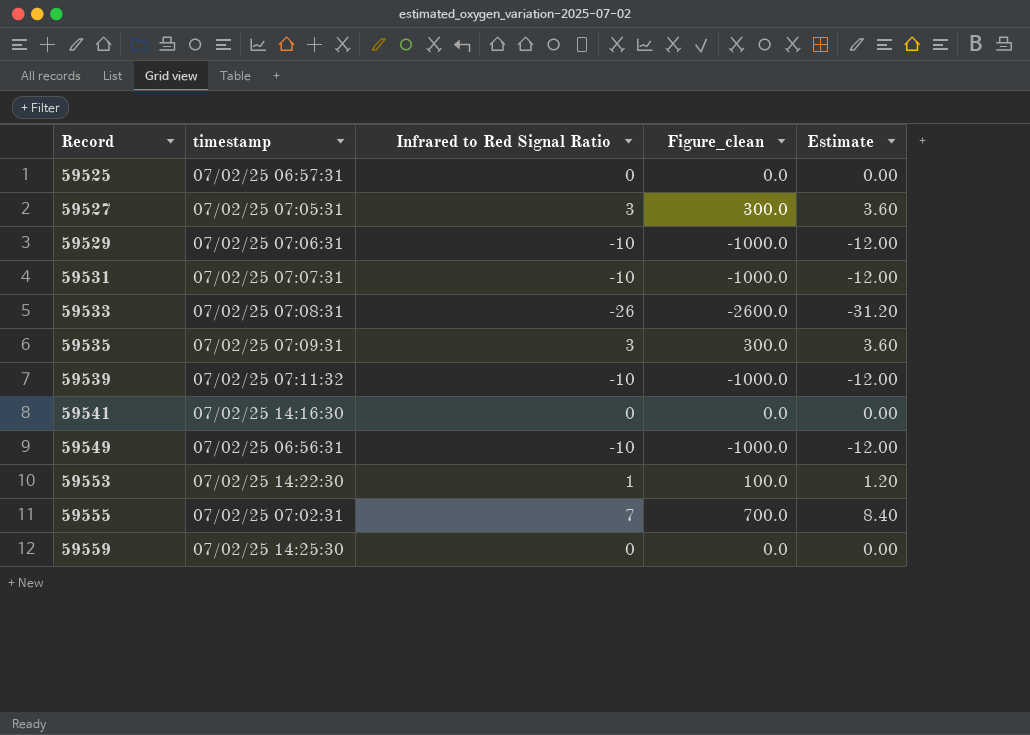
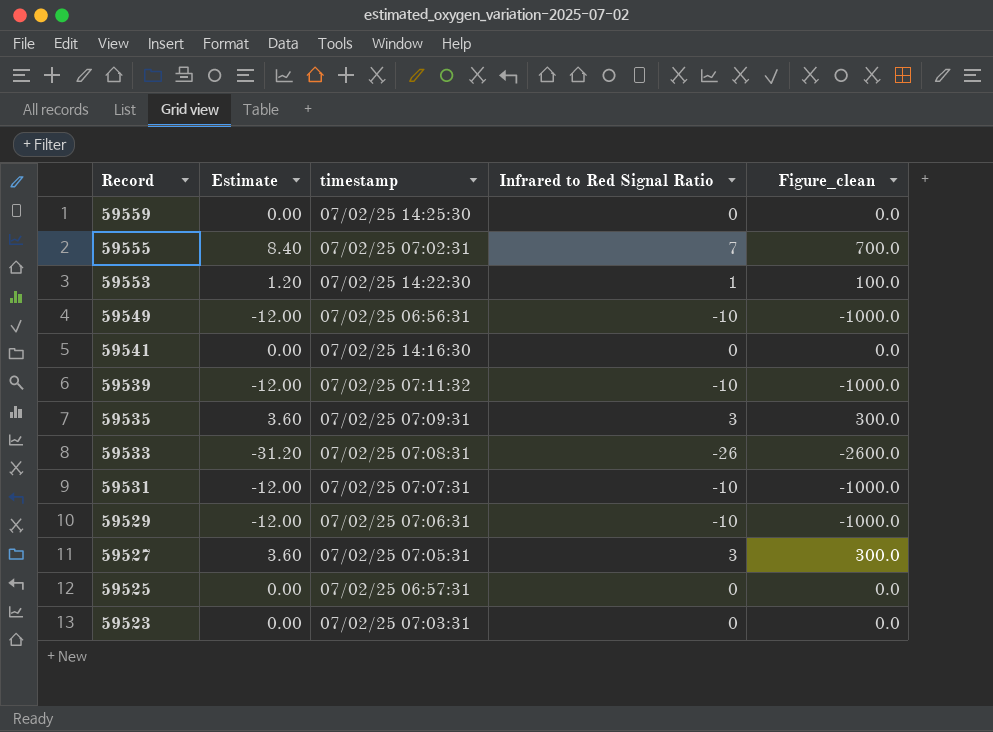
row order: Record ascending -> Record descending
column Estimate | position: 5 -> 2
row 59523: none -> 0.00 | 07/02/25 07:03:31 | 0 | 0.0

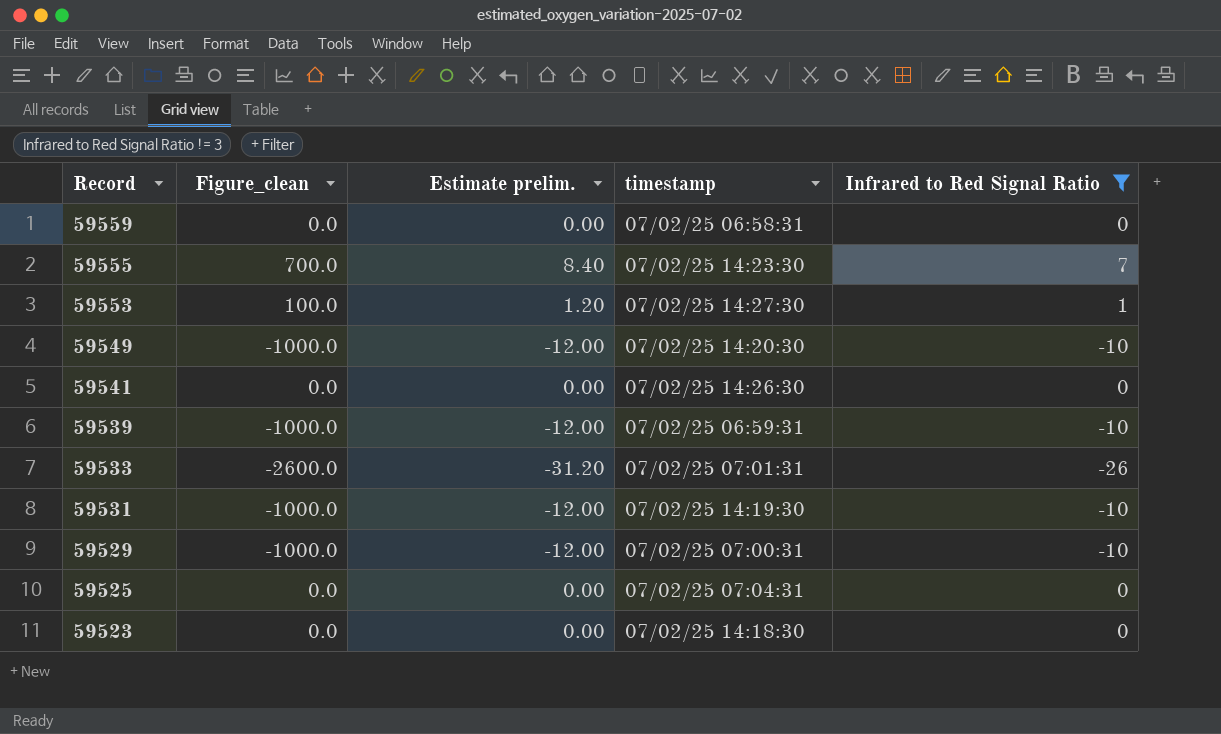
filter: none -> Infrared to Red Signal Ratio != 3
column Figure_clean | position: 5 -> 2
column name: Estimate -> Estimate prelim.
59559 | timestamp: 07/02/25 14:25:30 -> 07/02/25 06:58:31
59555 | timestamp: 07/02/25 07:02:31 -> 07/02/25 14:23:30
59553 | timestamp: 07/02/25 14:22:30 -> 07/02/25 14:27:30
59549 | timestamp: 07/02/25 06:56:31 -> 07/02/25 14:20:30
59541 | timestamp: 07/02/25 14:16:30 -> 07/02/25 14:26:30
59539 | timestamp: 07/02/25 07:11:32 -> 07/02/25 06:59:31
59533 | timestamp: 07/02/25 07:08:31 -> 07/02/25 07:01:31
59531 | timestamp: 07/02/25 07:07:31 -> 07/02/25 14:19:30
59529 | timestamp: 07/02/25 07:06:31 -> 07/02/25 07:00:31
59525 | timestamp: 07/02/25 06:57:31 -> 07/02/25 07:04:31
59523 | timestamp: 07/02/25 07:03:31 -> 07/02/25 14:18:30

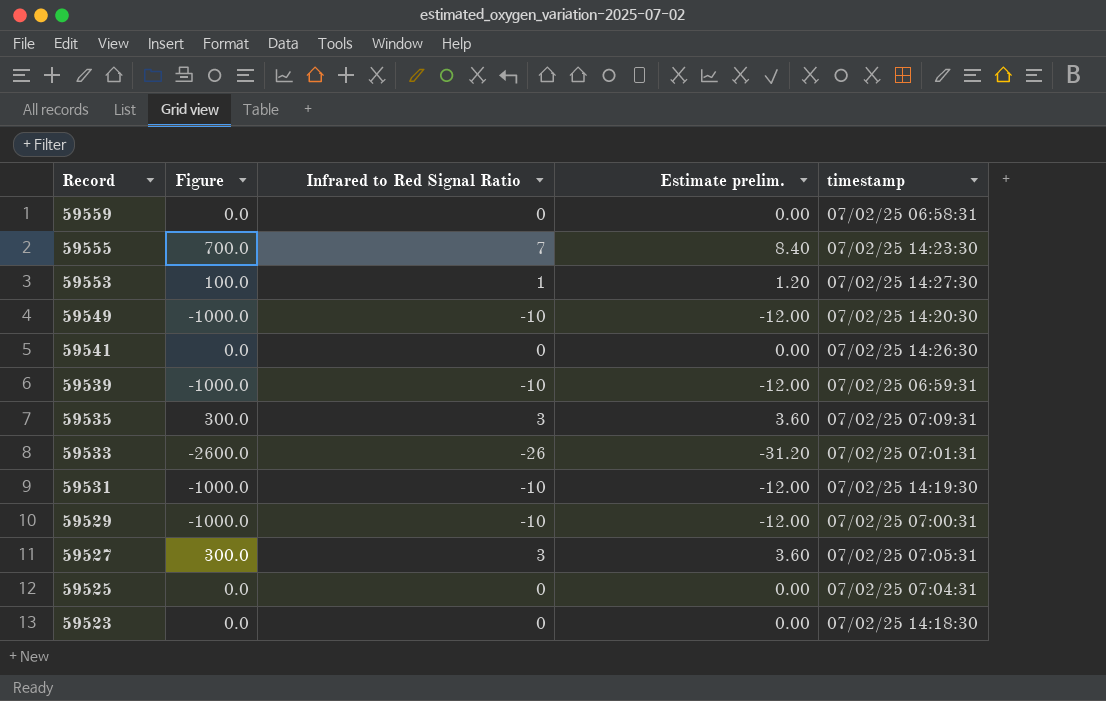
filter: Infrared to Red Signal Ratio != 3 -> none
column name: Figure_clean -> Figure
column Infrared to Red Signal Ratio | position: 5 -> 3

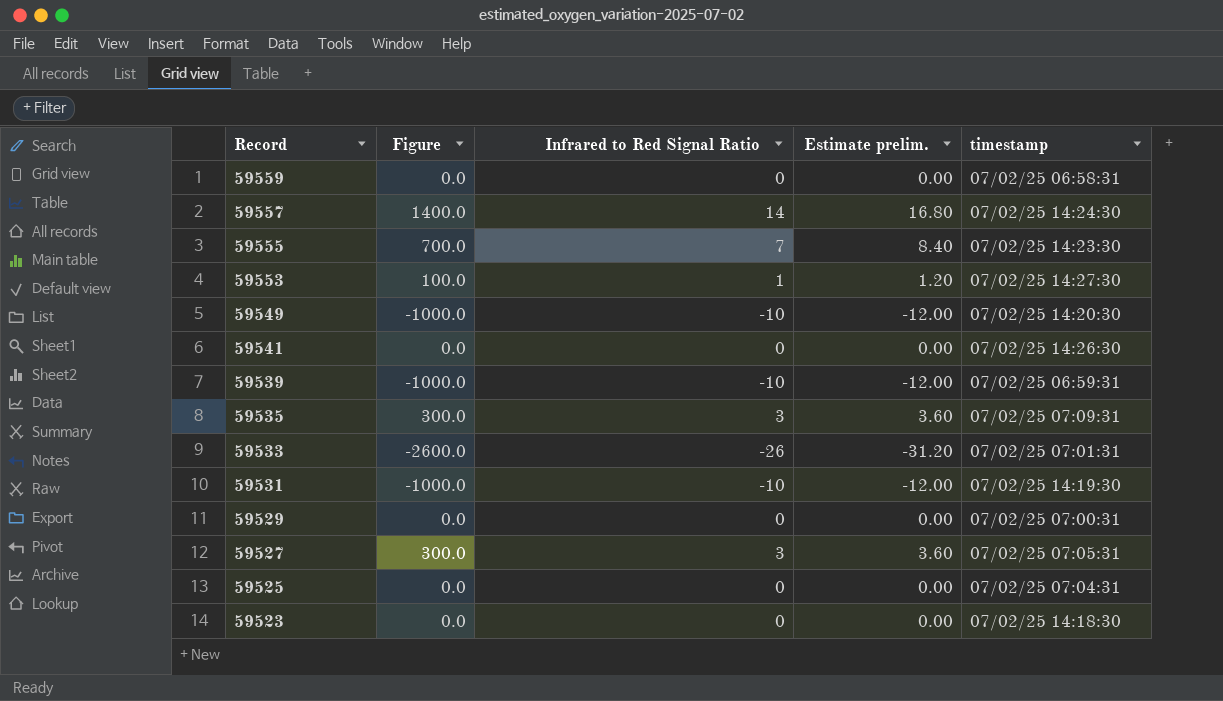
row 59557: none -> 1400.0 | 14 | 16.80 | 07/02/25 14:24:30
59529 | Figure: -1000.0 -> 0.0
59529 | Infrared to Red Signal Ratio: -10 -> 0
59529 | Estimate prelim.: -12.00 -> 0.00

